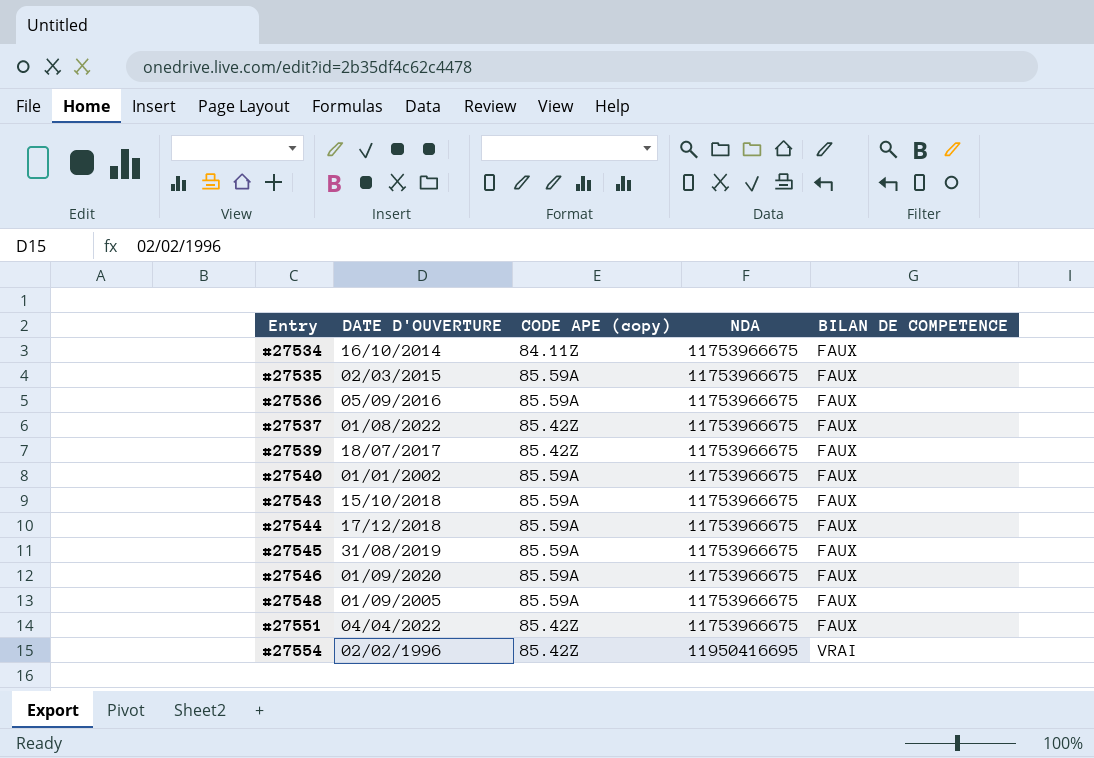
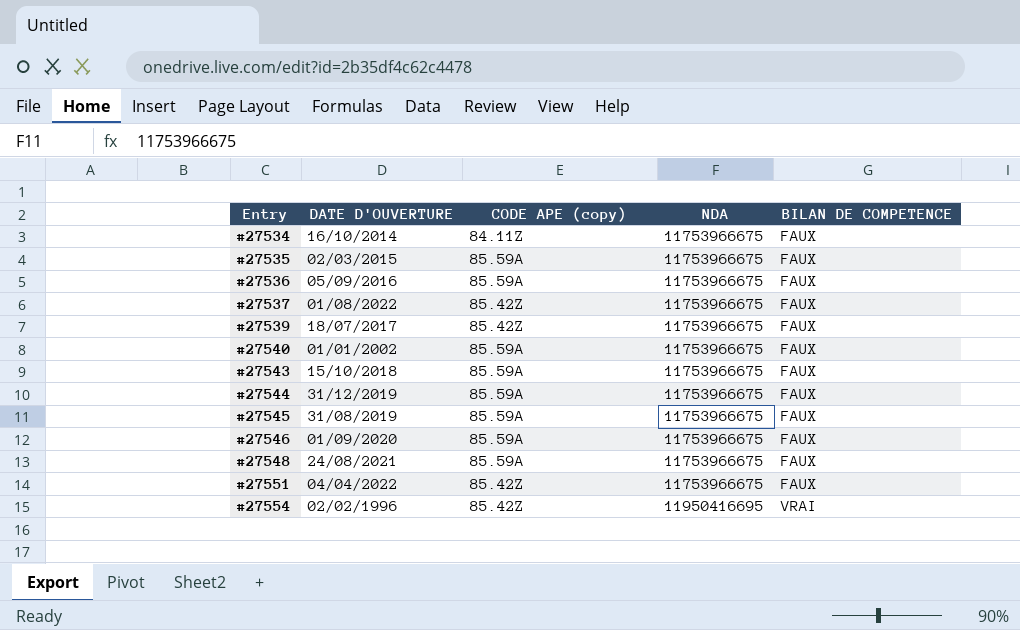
#27544 | DATE D'OUVERTURE: 17/12/2018 -> 31/12/2019
#27548 | DATE D'OUVERTURE: 01/09/2005 -> 24/08/2021

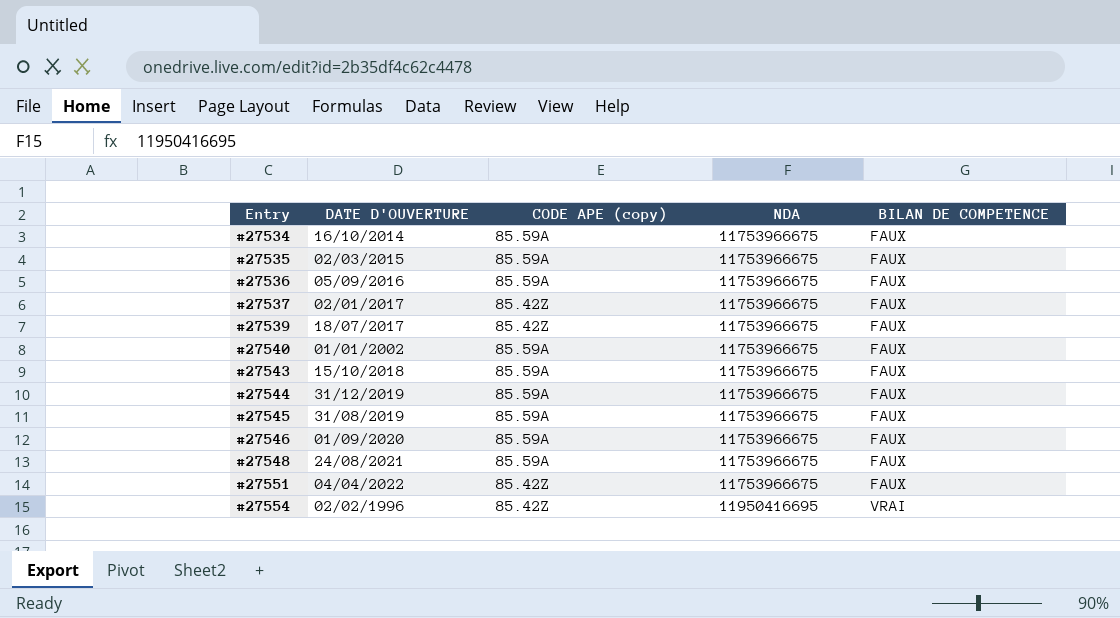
#27534 | CODE APE (copy): 84.11Z -> 85.59A
#27537 | DATE D'OUVERTURE: 01/08/2022 -> 02/01/2017

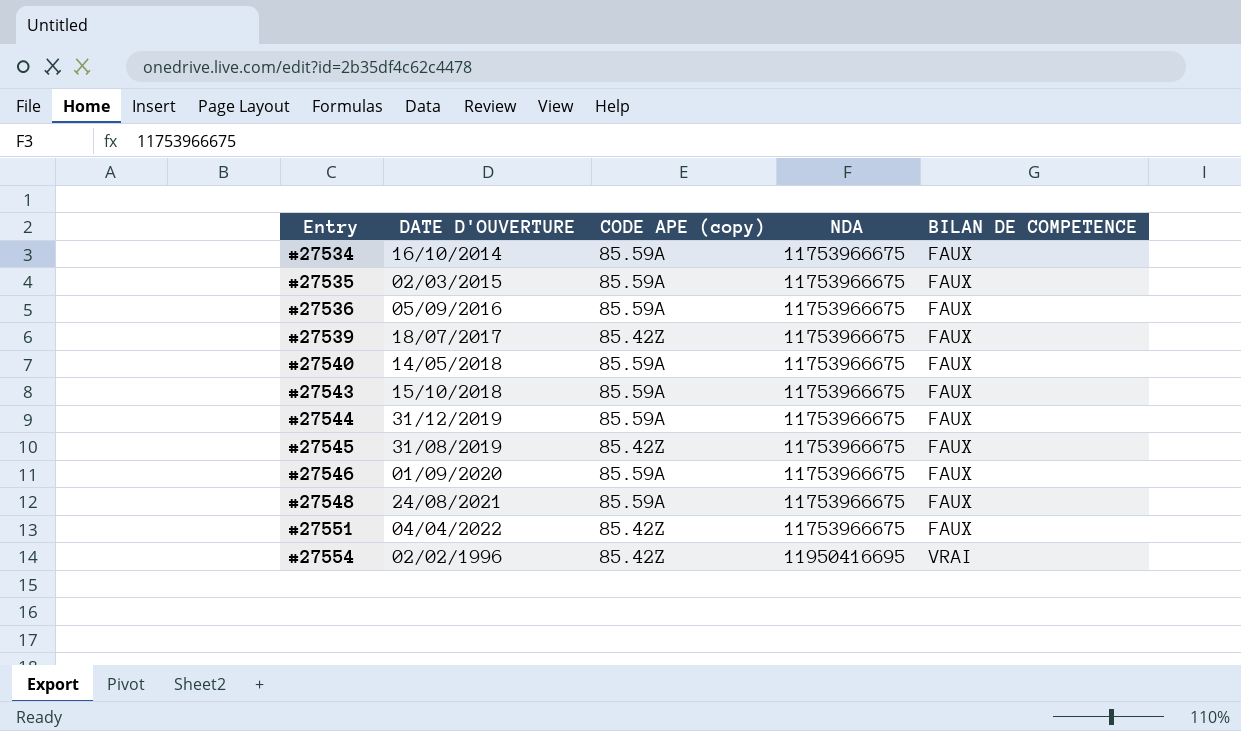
row #27537: 02/01/2017 | 85.42Z | 11753966675 | FAUX -> none
#27540 | DATE D'OUVERTURE: 01/01/2002 -> 14/05/2018
#27545 | CODE APE (copy): 85.59A -> 85.42Z

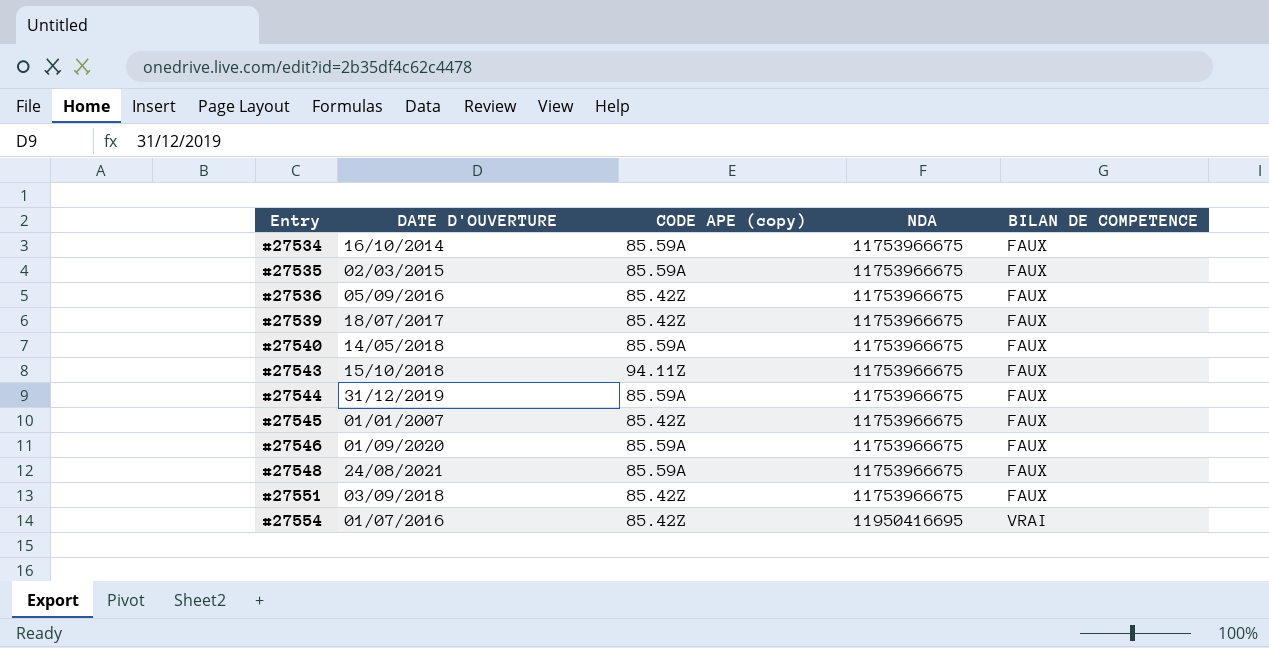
#27536 | CODE APE (copy): 85.59A -> 85.42Z
#27543 | CODE APE (copy): 85.59A -> 94.11Z
#27545 | DATE D'OUVERTURE: 31/08/2019 -> 01/01/2007
#27551 | DATE D'OUVERTURE: 04/04/2022 -> 03/09/2018
#27554 | DATE D'OUVERTURE: 02/02/1996 -> 01/07/2016

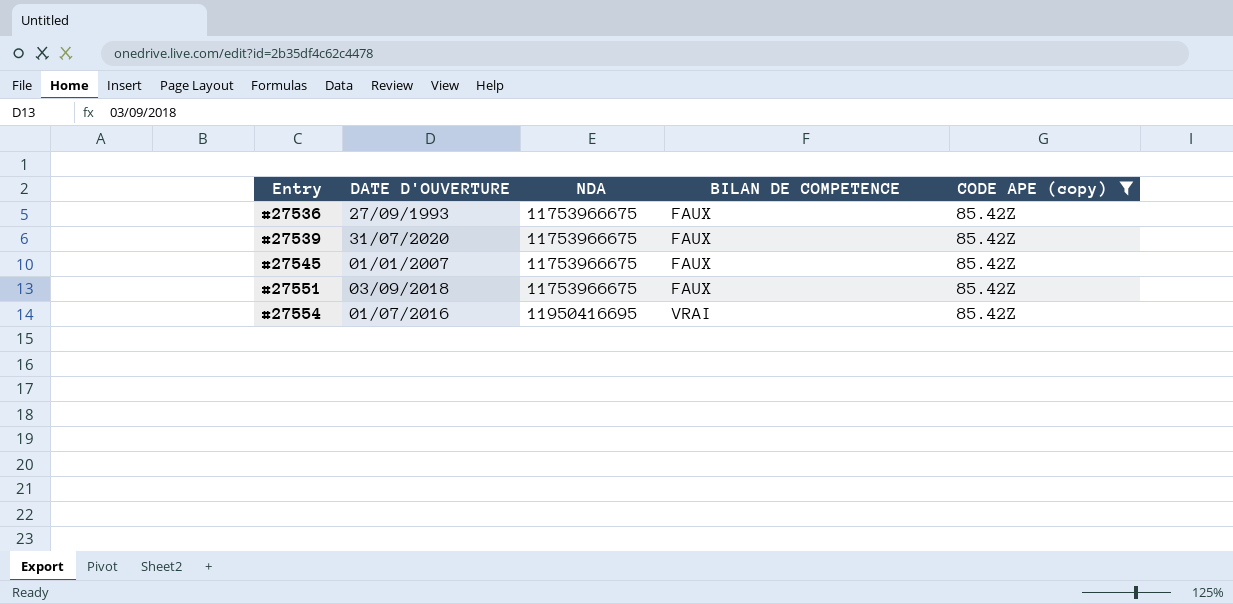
filter: none -> CODE APE (copy) = 85.42Z
column CODE APE (copy) | position: 3 -> 5
#27536 | DATE D'OUVERTURE: 05/09/2016 -> 27/09/1993
#27539 | DATE D'OUVERTURE: 18/07/2017 -> 31/07/2020

